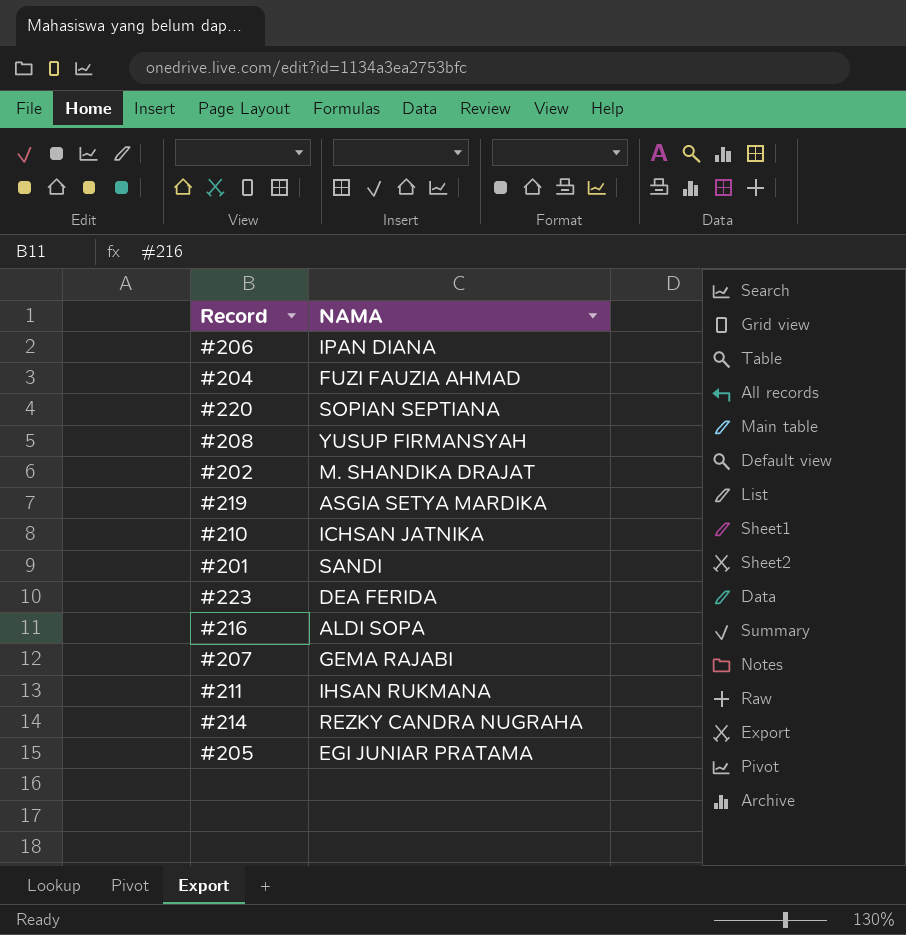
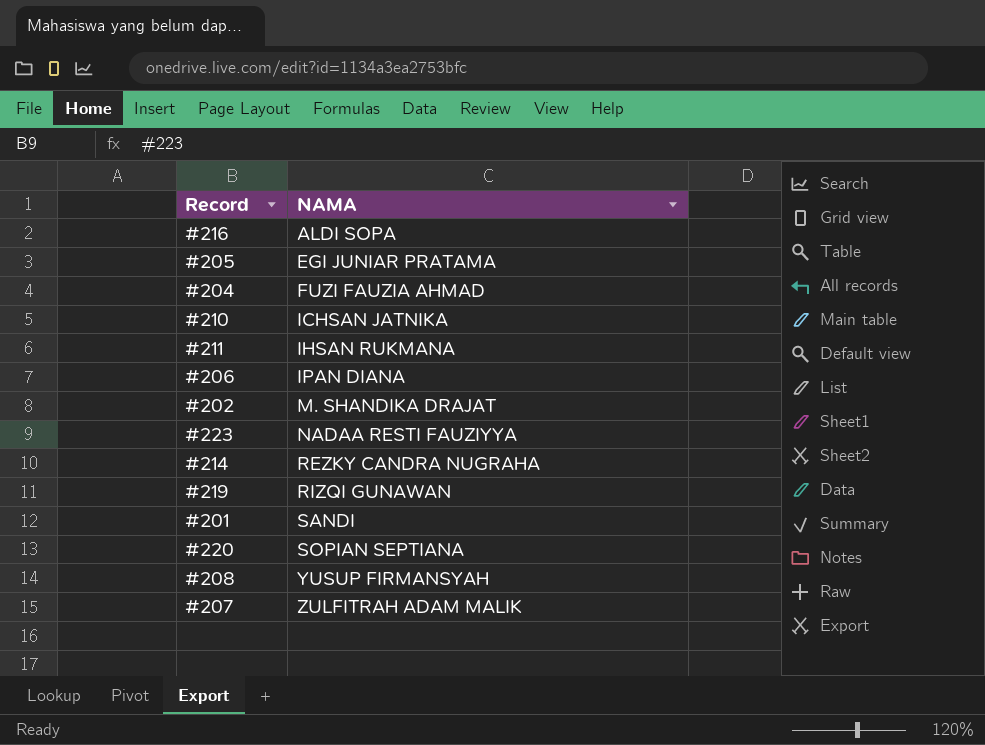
row order: none -> NAMA ascending
#223 | NAMA: DEA FERIDA -> NADAA RESTI FAUZIYYA
#219 | NAMA: ASGIA SETYA MARDIKA -> RIZQI GUNAWAN
#207 | NAMA: GEMA RAJABI -> ZULFITRAH ADAM MALIK

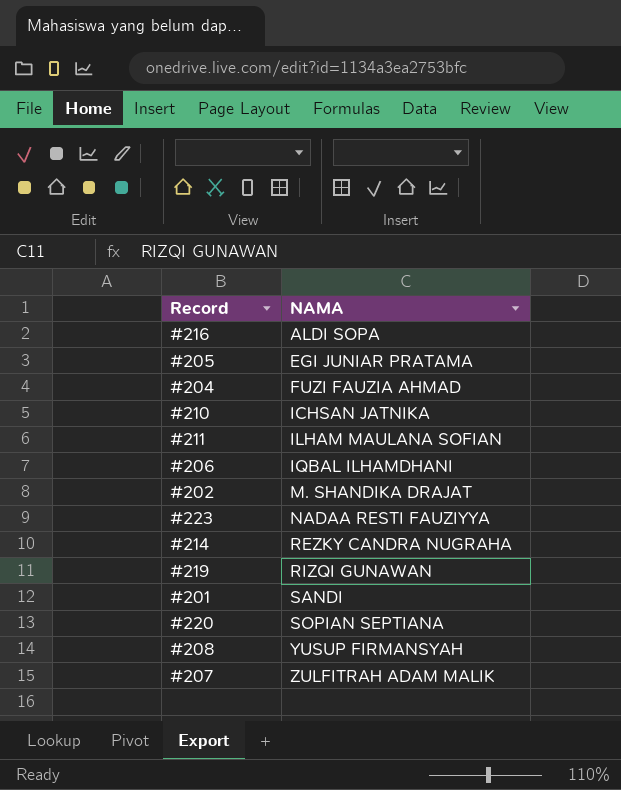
#211 | NAMA: IHSAN RUKMANA -> ILHAM MAULANA SOFIAN
#206 | NAMA: IPAN DIANA -> IQBAL ILHAMDHANI

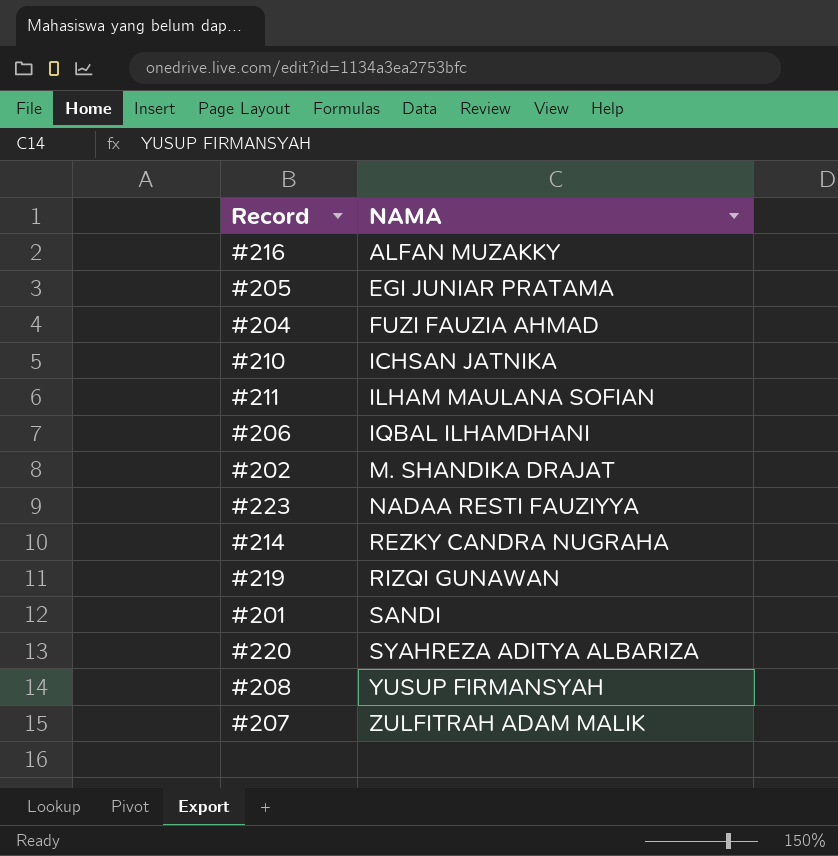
#216 | NAMA: ALDI SOPA -> ALFAN MUZAKKY
#220 | NAMA: SOPIAN SEPTIANA -> SYAHREZA ADITYA ALBARIZA

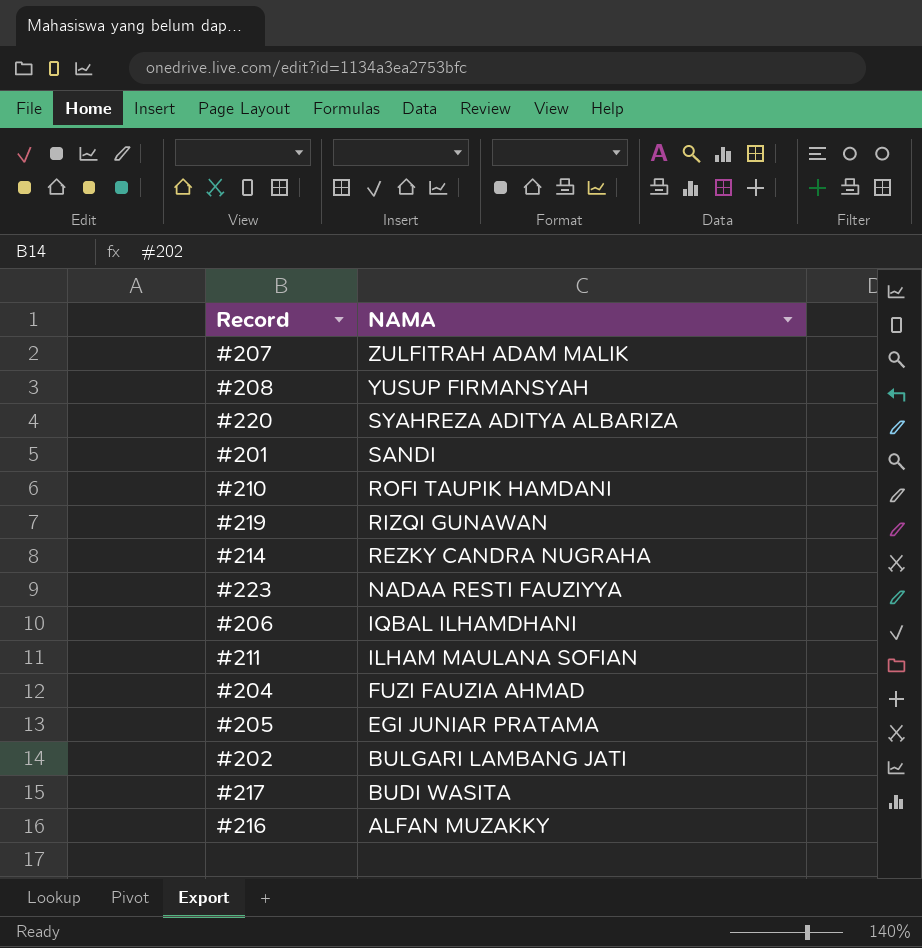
row order: NAMA ascending -> NAMA descending
#210 | NAMA: ICHSAN JATNIKA -> ROFI TAUPIK HAMDANI
#202 | NAMA: M. SHANDIKA DRAJAT -> BULGARI LAMBANG JATI
row #217: none -> BUDI WASITA

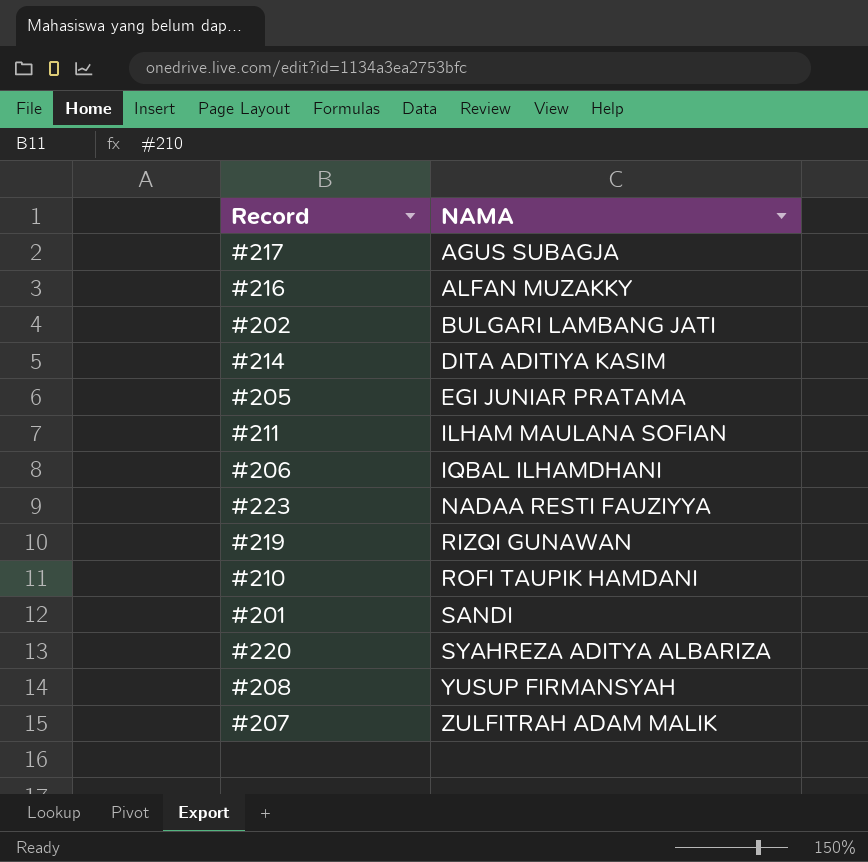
row order: NAMA descending -> NAMA ascending
row #204: FUZI FAUZIA AHMAD -> none
#217 | NAMA: BUDI WASITA -> AGUS SUBAGJA
#214 | NAMA: REZKY CANDRA NUGRAHA -> DITA ADITIYA KASIM

